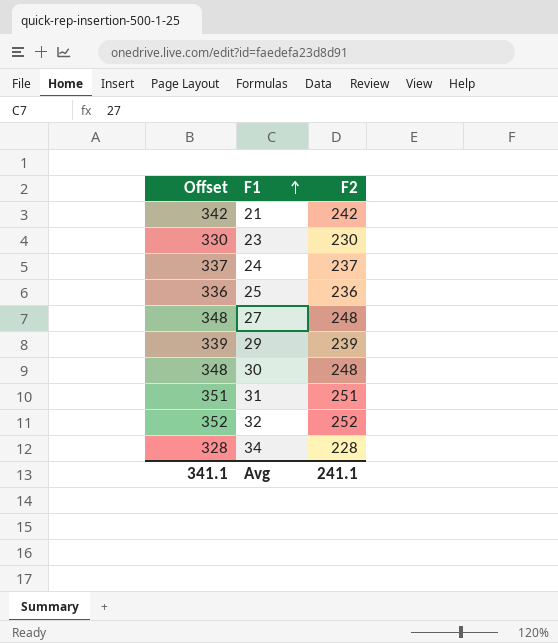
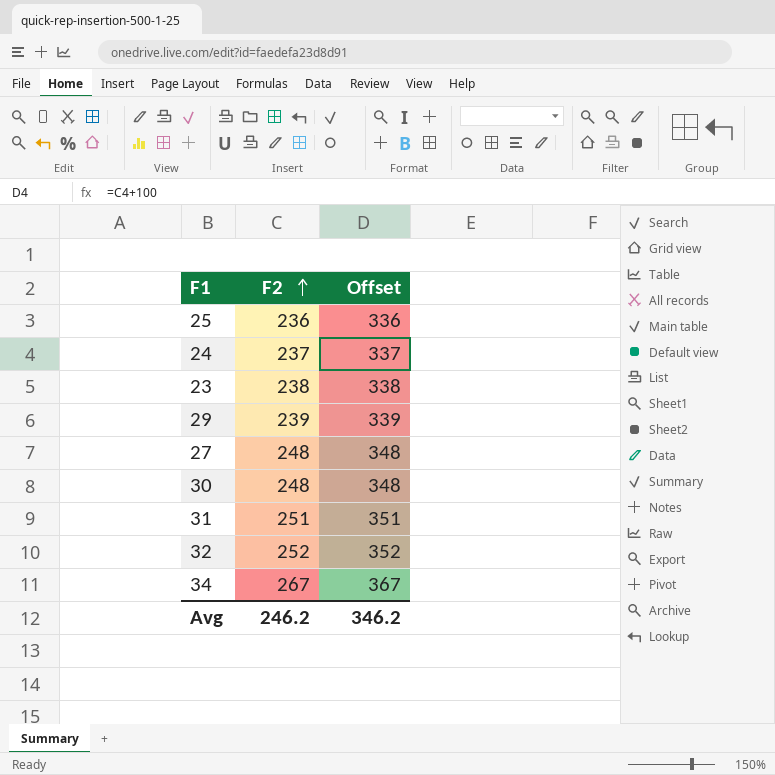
row order: F1 ascending -> F2 ascending
column Offset | position: 1 -> 3
row 21: 342 | 242 -> none
23 | F2: 230 -> 238
23 | Offset: 330 -> 338
34 | F2: 228 -> 267
34 | Offset: 328 -> 367
Avg | F2: 241.1 -> 246.2
Avg | Offset: 341.1 -> 346.2

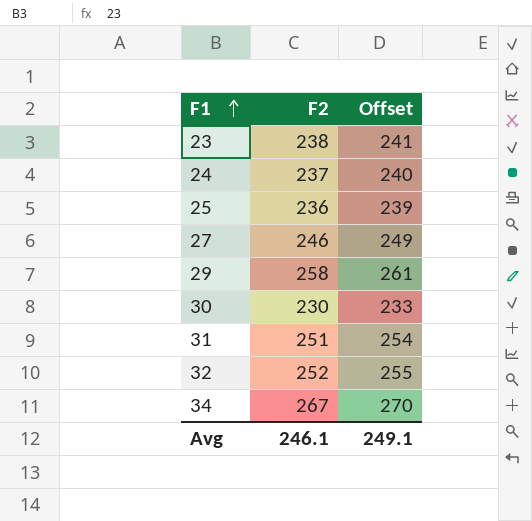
row order: F2 ascending -> F1 ascending
column Offset | formula: [F2] + 100 -> [F2] + 3
27 | F2: 248 -> 246
29 | F2: 239 -> 258
30 | F2: 248 -> 230
Avg | F2: 246.2 -> 246.1
Avg | Offset: 346.2 -> 249.1

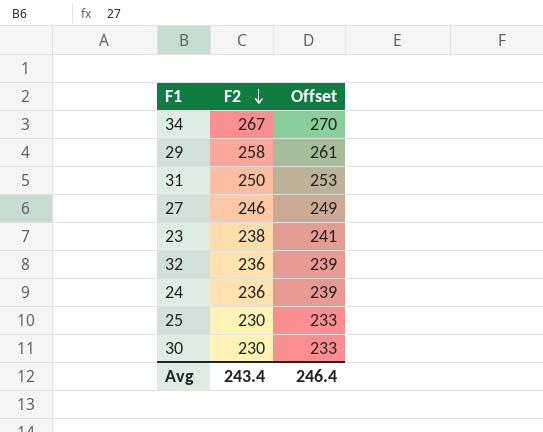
row order: F1 ascending -> F2 descending
31 | F2: 251 -> 250
31 | Offset: 254 -> 253
32 | F2: 252 -> 236
32 | Offset: 255 -> 239
24 | F2: 237 -> 236
24 | Offset: 240 -> 239
25 | F2: 236 -> 230
25 | Offset: 239 -> 233
Avg | F2: 246.1 -> 243.4
Avg | Offset: 249.1 -> 246.4

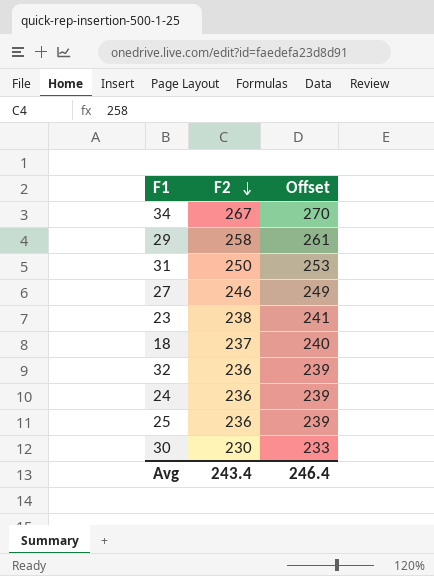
row 18: none -> 237 | 240
25 | F2: 230 -> 236
25 | Offset: 233 -> 239

